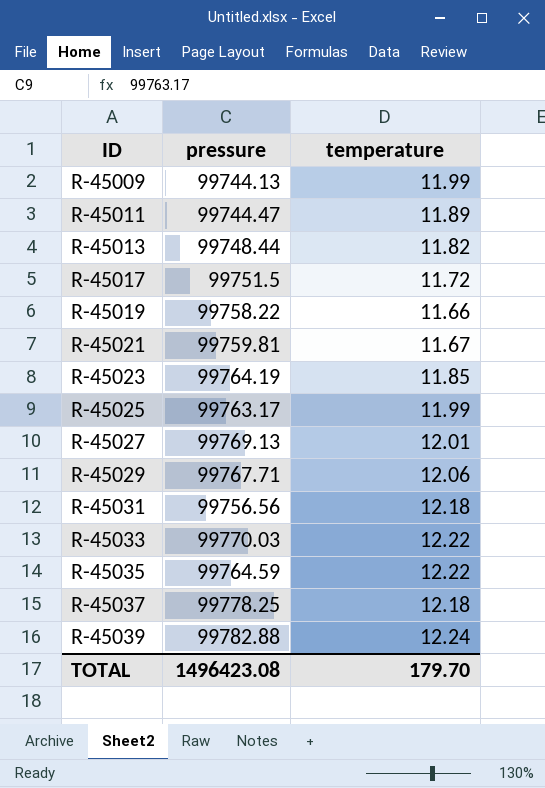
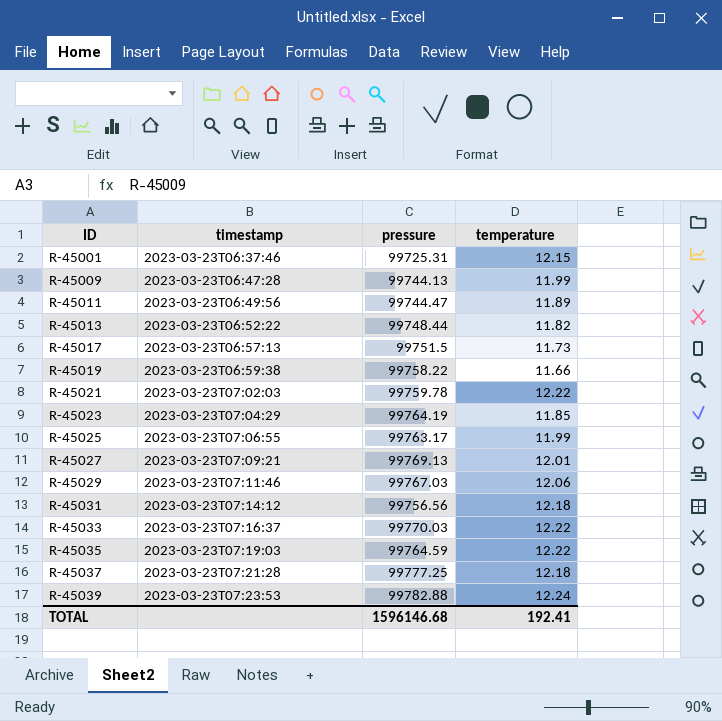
column timestamp | position: none -> 2
row R-45001: none -> 2023-03-23T06:37:46 | 99725.31 | 12.15
R-45017 | temperature: 11.72 -> 11.73
R-45021 | pressure: 99759.81 -> 99759.78
R-45021 | temperature: 11.67 -> 12.22
R-45029 | pressure: 99767.71 -> 99767.03
R-45037 | pressure: 99778.25 -> 99777.25
TOTAL | pressure: 1496423.08 -> 1596146.68
TOTAL | temperature: 179.70 -> 192.41

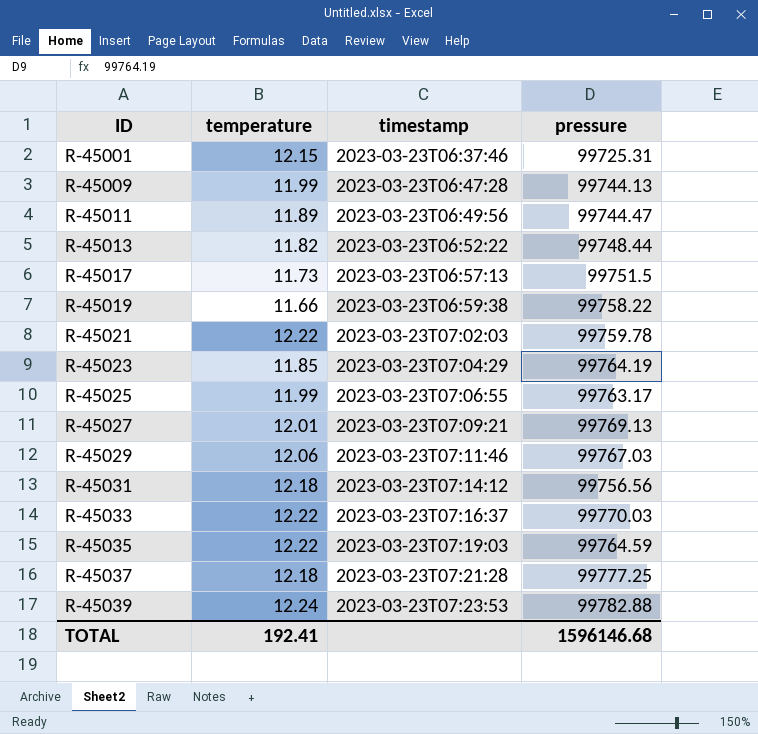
column temperature | position: 4 -> 2

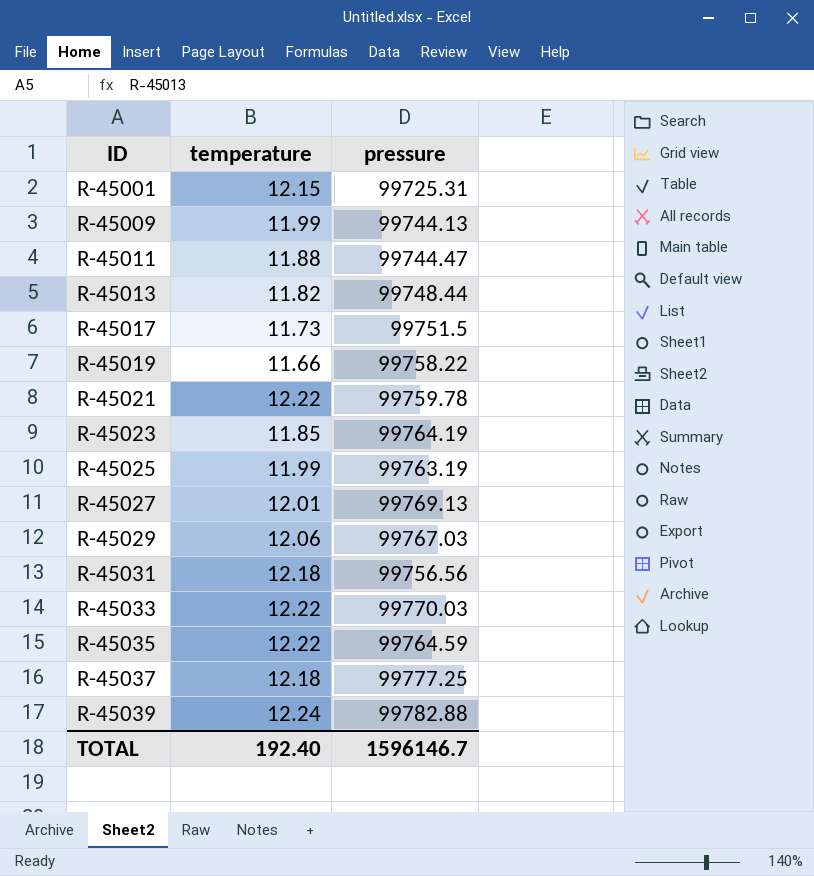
column timestamp | position: 3 -> none
R-45011 | temperature: 11.89 -> 11.88
R-45025 | pressure: 99763.17 -> 99763.19
TOTAL | temperature: 192.41 -> 192.40
TOTAL | pressure: 1596146.68 -> 1596146.7

